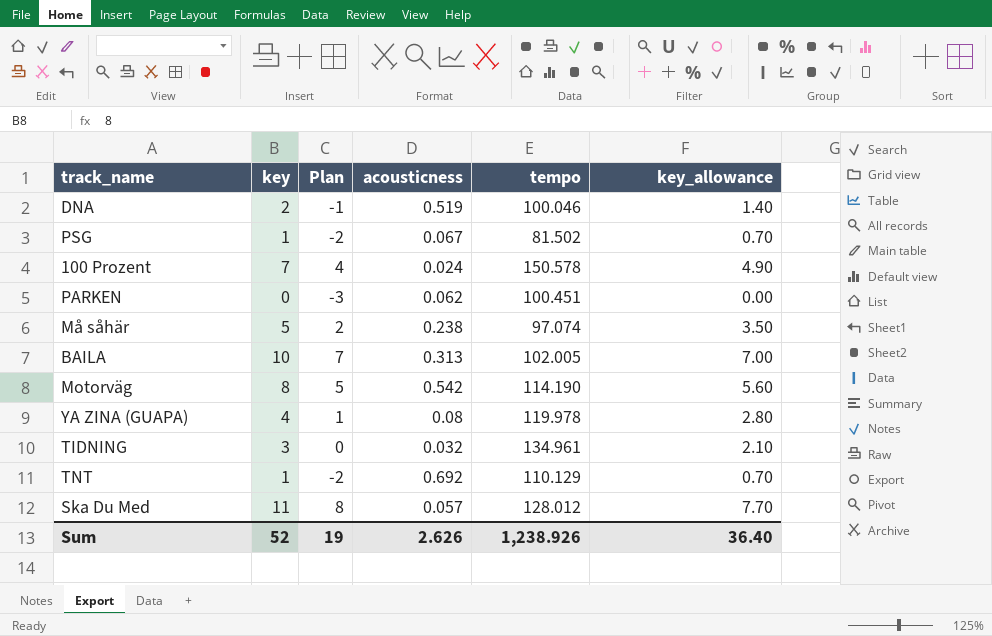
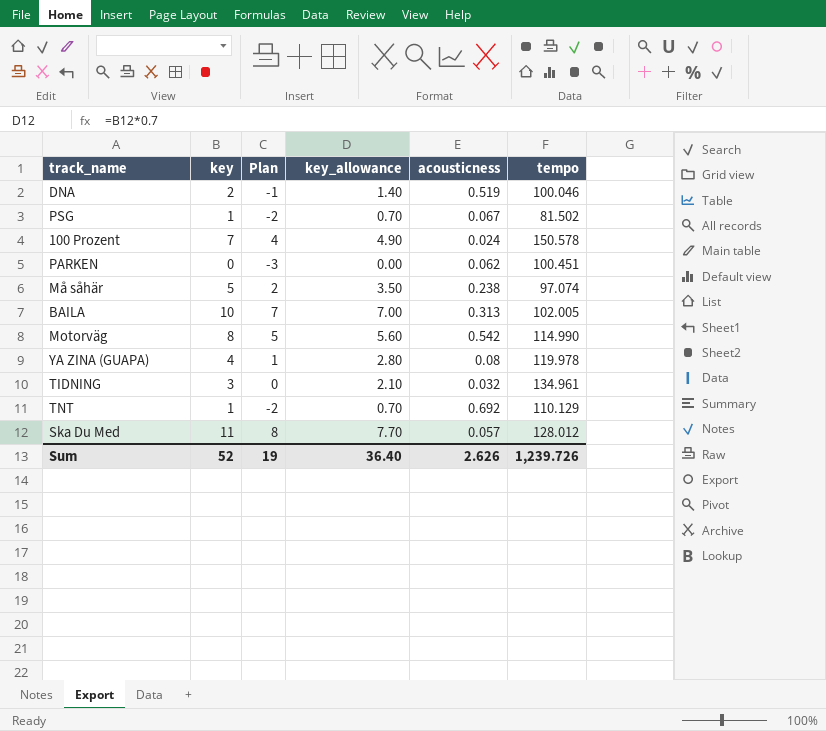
column key_allowance | position: 6 -> 4
Motorväg | tempo: 114.190 -> 114.990
Sum | tempo: 1,238.926 -> 1,239.726

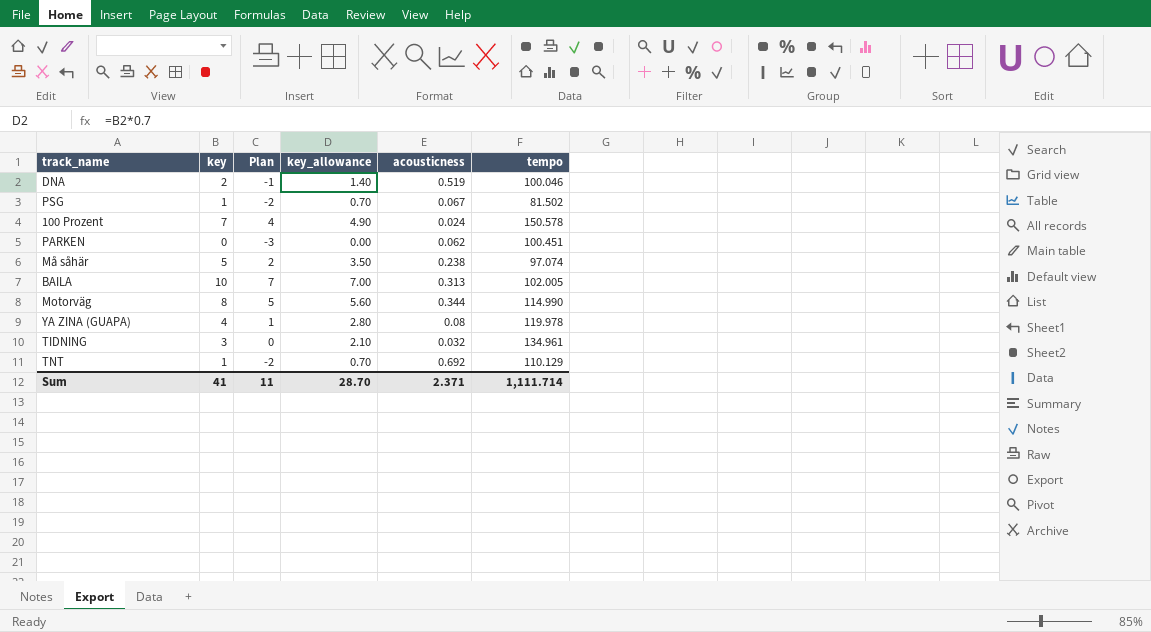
row Ska Du Med: 11 | 8 | 7.70 | 0.057 | 128.012 -> none
Motorväg | acousticness: 0.542 -> 0.344
Sum | key: 52 -> 41
Sum | Plan: 19 -> 11
Sum | key_allowance: 36.40 -> 28.70
Sum | acousticness: 2.626 -> 2.371
Sum | tempo: 1,239.726 -> 1,111.714

